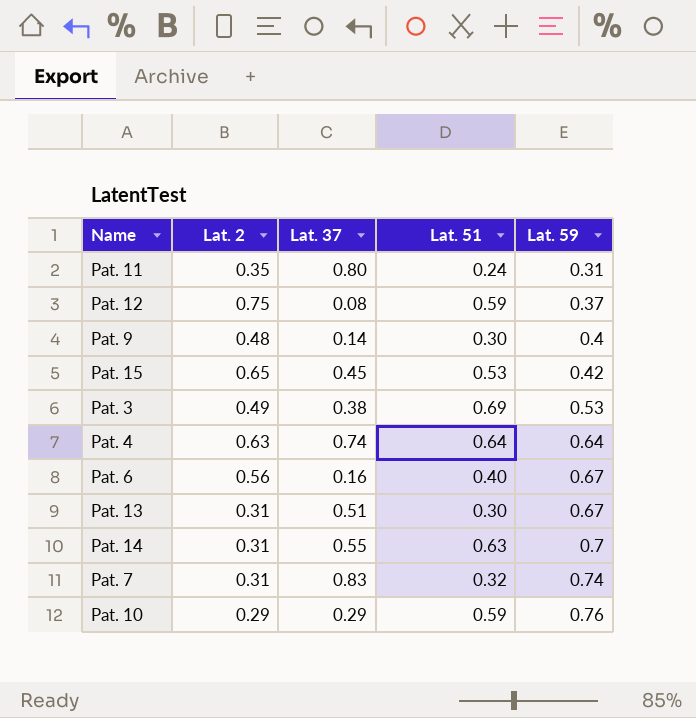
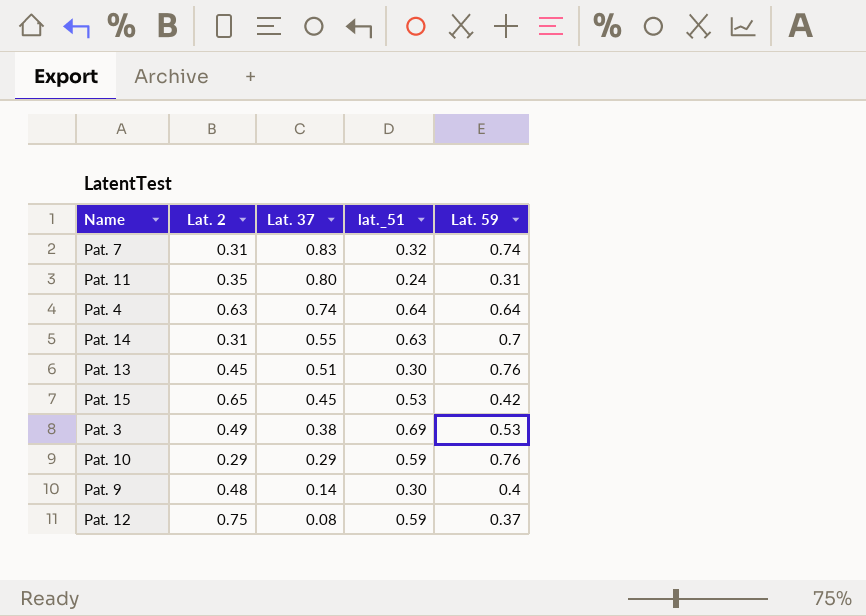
row order: Lat. 59 ascending -> Lat. 37 descending
column name: Lat. 51 -> lat._51
row Pat. 6: 0.56 | 0.16 | 0.40 | 0.67 -> none
Pat. 13 | Lat. 2: 0.31 -> 0.45
Pat. 13 | Lat. 59: 0.67 -> 0.76

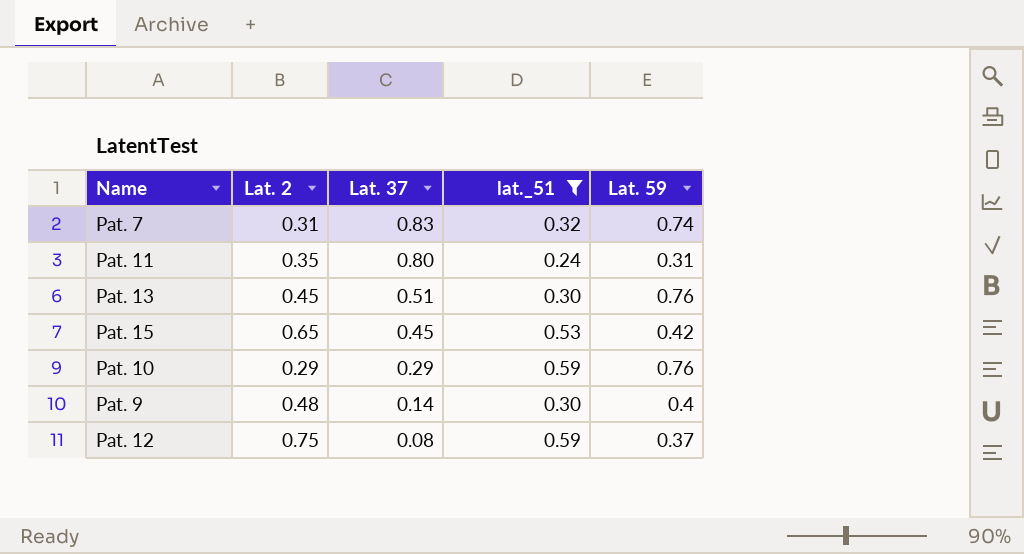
filter: none -> lat._51 <= 0.59

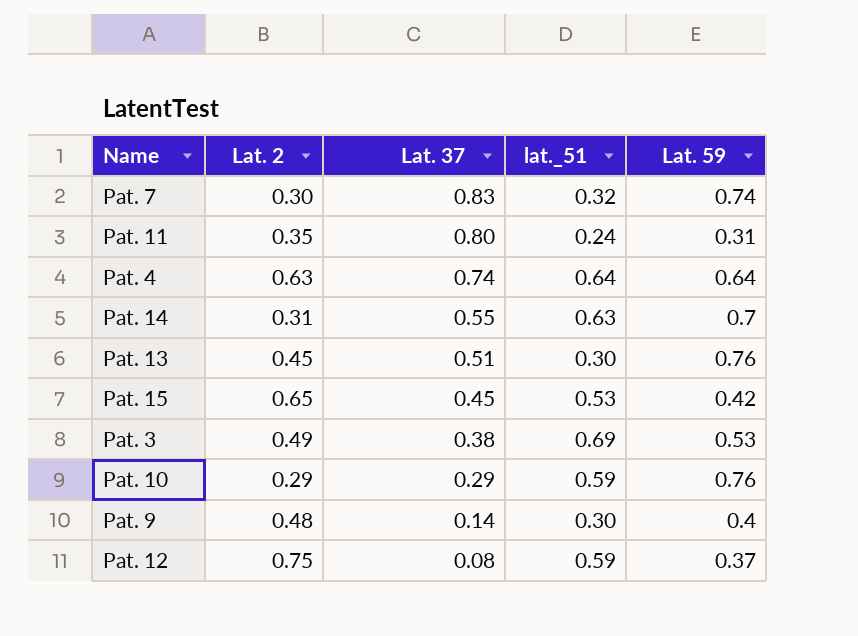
filter: lat._51 <= 0.59 -> none
Pat. 7 | Lat. 2: 0.31 -> 0.30

